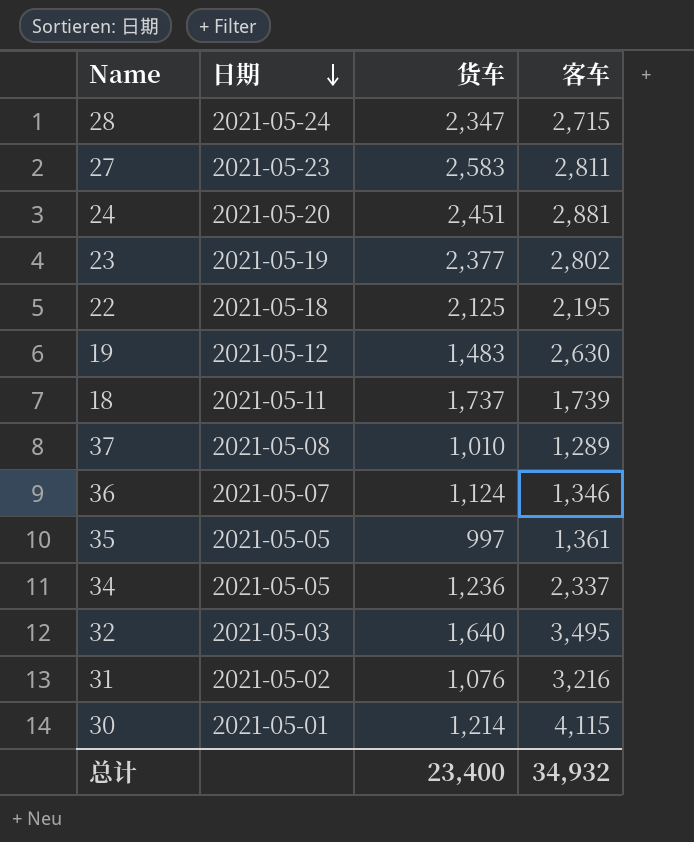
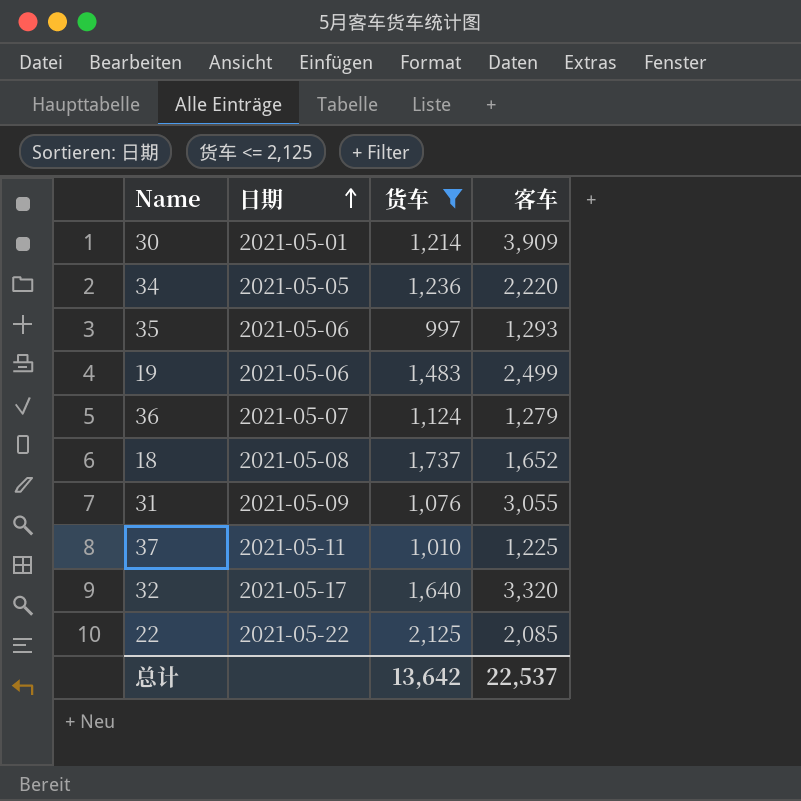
filter: none -> 货车 <= 2,125
row order: 日期 descending -> 日期 ascending
30 | 客车: 4,115 -> 3,909
34 | 客车: 2,337 -> 2,220
35 | 日期: 2021-05-05 -> 2021-05-06
35 | 客车: 1,361 -> 1,293
19 | 日期: 2021-05-12 -> 2021-05-06
19 | 客车: 2,630 -> 2,499
36 | 客车: 1,346 -> 1,279
18 | 日期: 2021-05-11 -> 2021-05-08
18 | 客车: 1,739 -> 1,652
31 | 日期: 2021-05-02 -> 2021-05-09
31 | 客车: 3,216 -> 3,055
37 | 日期: 2021-05-08 -> 2021-05-11
37 | 客车: 1,289 -> 1,225
32 | 日期: 2021-05-03 -> 2021-05-17
32 | 客车: 3,495 -> 3,320
22 | 日期: 2021-05-18 -> 2021-05-22
22 | 客车: 2,195 -> 2,085
总计 | 货车: 23,400 -> 13,642
总计 | 客车: 34,932 -> 22,537

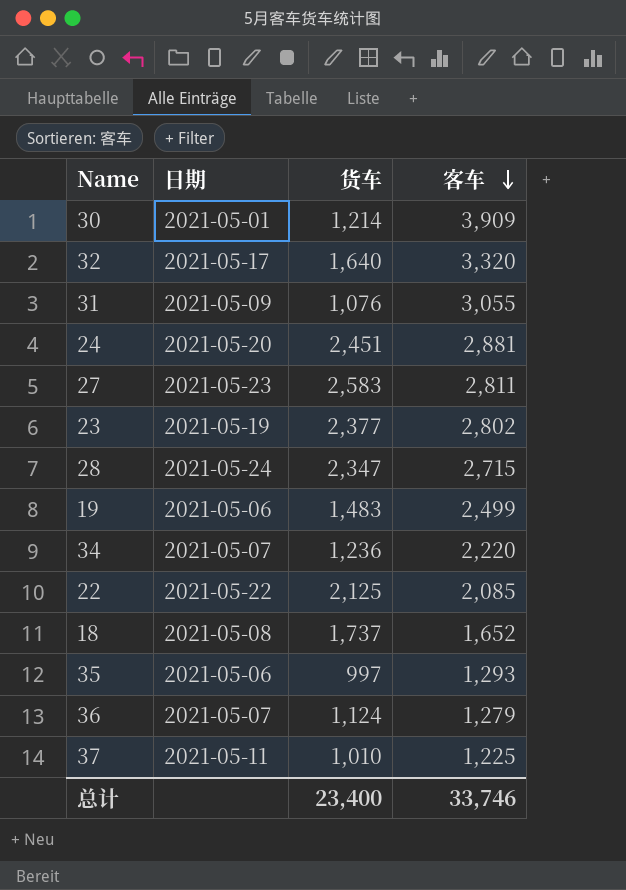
filter: 货车 <= 2,125 -> none
row order: 日期 ascending -> 客车 descending
34 | 日期: 2021-05-05 -> 2021-05-07
总计 | 货车: 13,642 -> 23,400
总计 | 客车: 22,537 -> 33,746

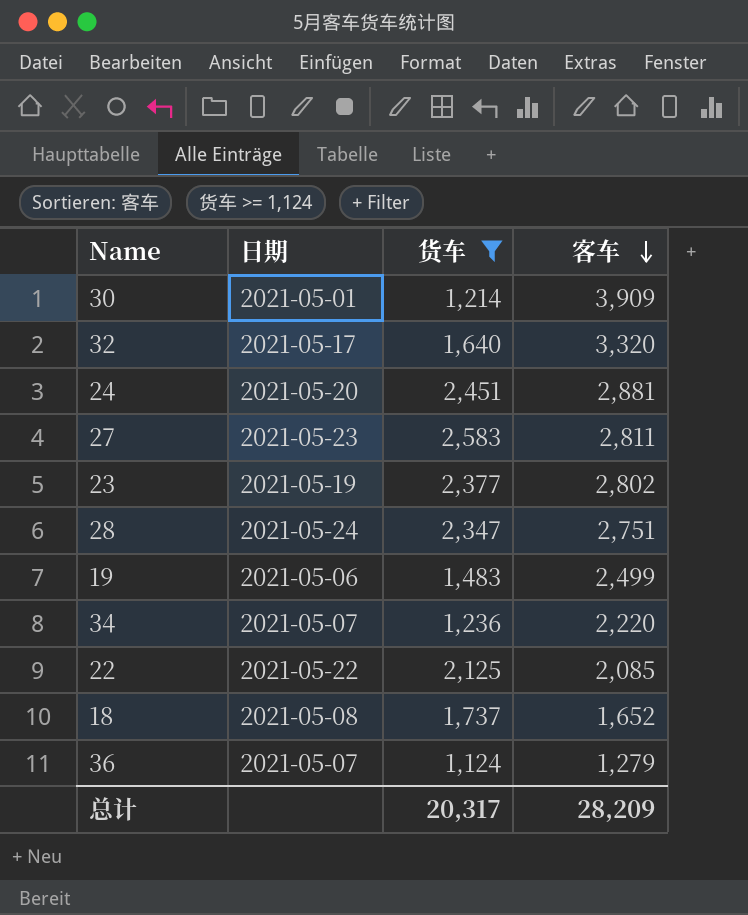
filter: none -> 货车 >= 1,124
28 | 客车: 2,715 -> 2,751
总计 | 货车: 23,400 -> 20,317
总计 | 客车: 33,746 -> 28,209

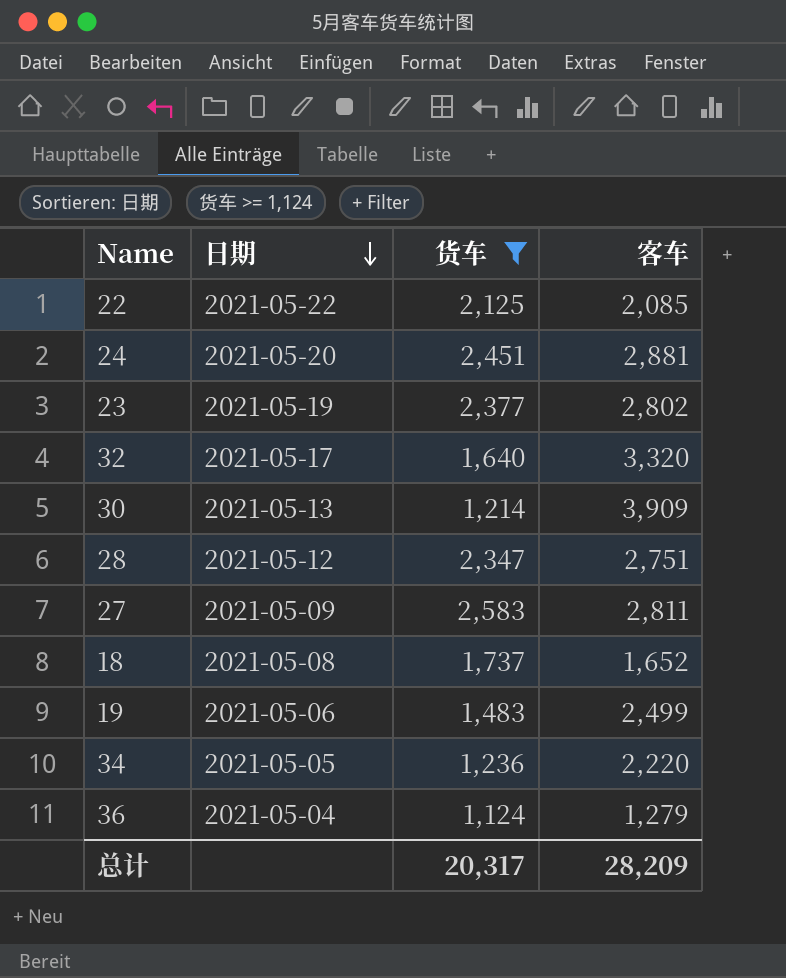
row order: 客车 descending -> 日期 descending
30 | 日期: 2021-05-01 -> 2021-05-13
28 | 日期: 2021-05-24 -> 2021-05-12
27 | 日期: 2021-05-23 -> 2021-05-09
34 | 日期: 2021-05-07 -> 2021-05-05
36 | 日期: 2021-05-07 -> 2021-05-04

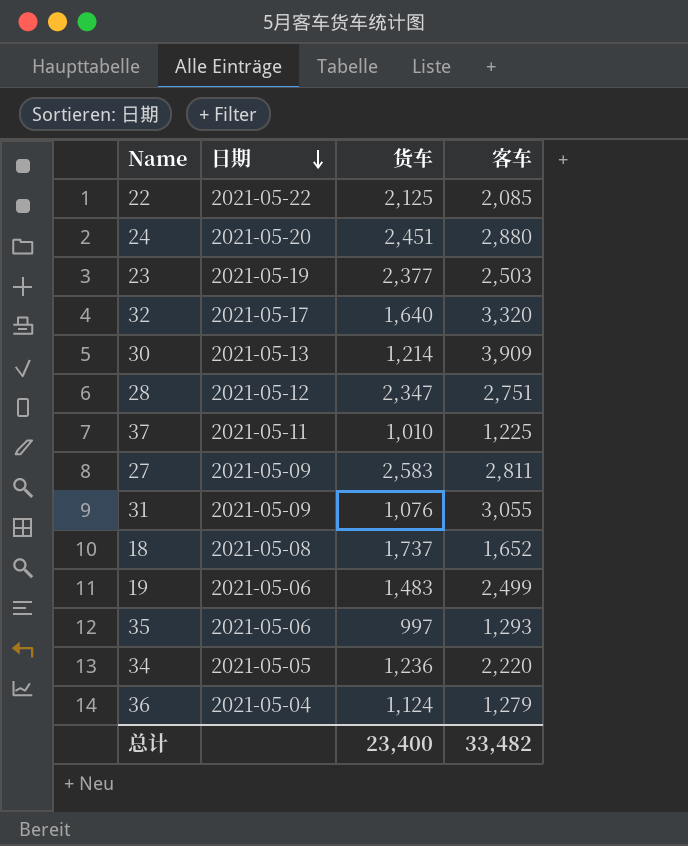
filter: 货车 >= 1,124 -> none
24 | 客车: 2,881 -> 2,880
23 | 客车: 2,802 -> 2,503
总计 | 货车: 20,317 -> 23,400
总计 | 客车: 28,209 -> 33,482

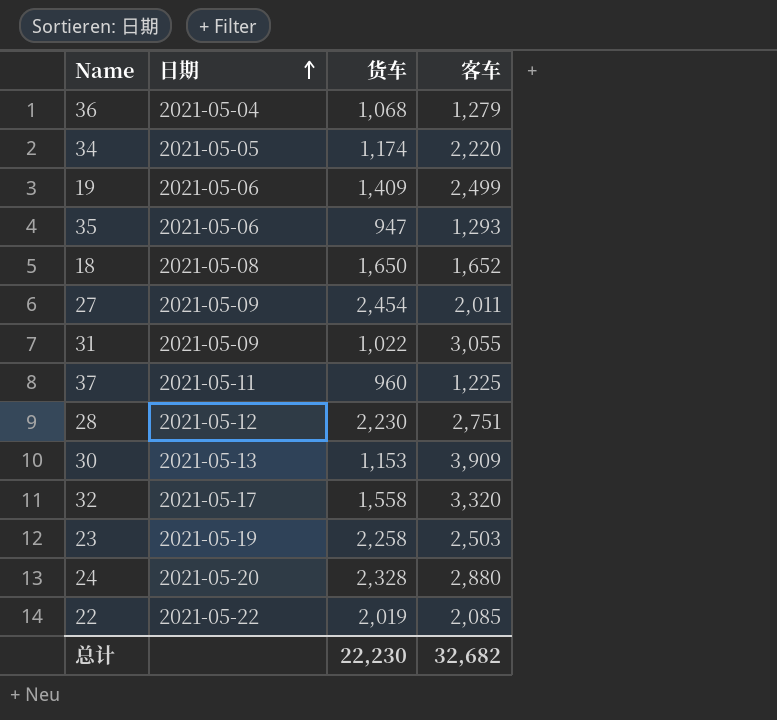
row order: 日期 descending -> 日期 ascending
36 | 货车: 1,124 -> 1,068
34 | 货车: 1,236 -> 1,174
19 | 货车: 1,483 -> 1,409
35 | 货车: 997 -> 947
18 | 货车: 1,737 -> 1,650
27 | 货车: 2,583 -> 2,454
27 | 客车: 2,811 -> 2,011
31 | 货车: 1,076 -> 1,022
37 | 货车: 1,010 -> 960
28 | 货车: 2,347 -> 2,230
30 | 货车: 1,214 -> 1,153
32 | 货车: 1,640 -> 1,558
23 | 货车: 2,377 -> 2,258
24 | 货车: 2,451 -> 2,328
22 | 货车: 2,125 -> 2,019
总计 | 货车: 23,400 -> 22,230
总计 | 客车: 33,482 -> 32,682

